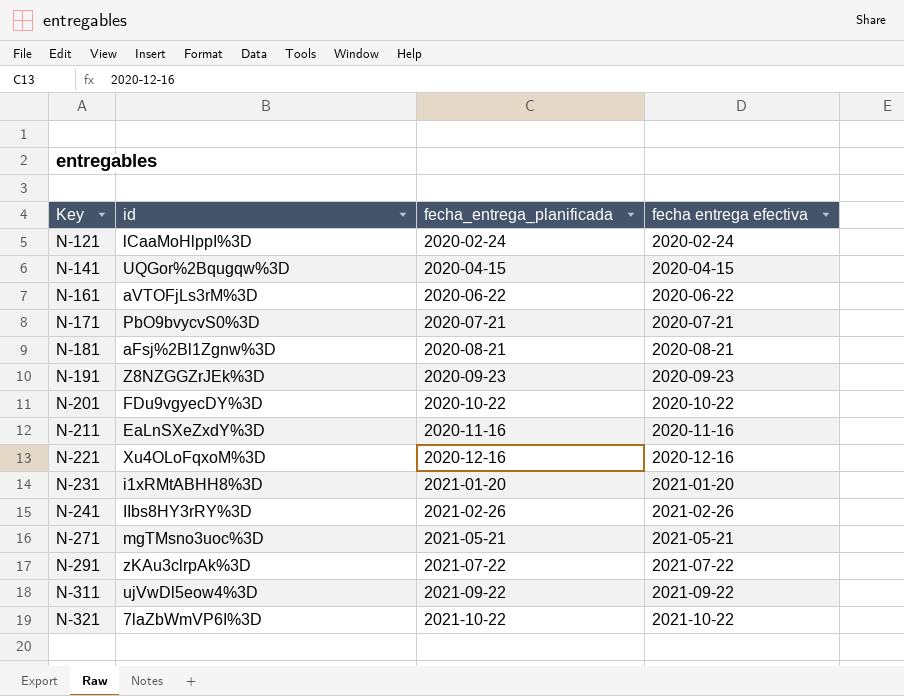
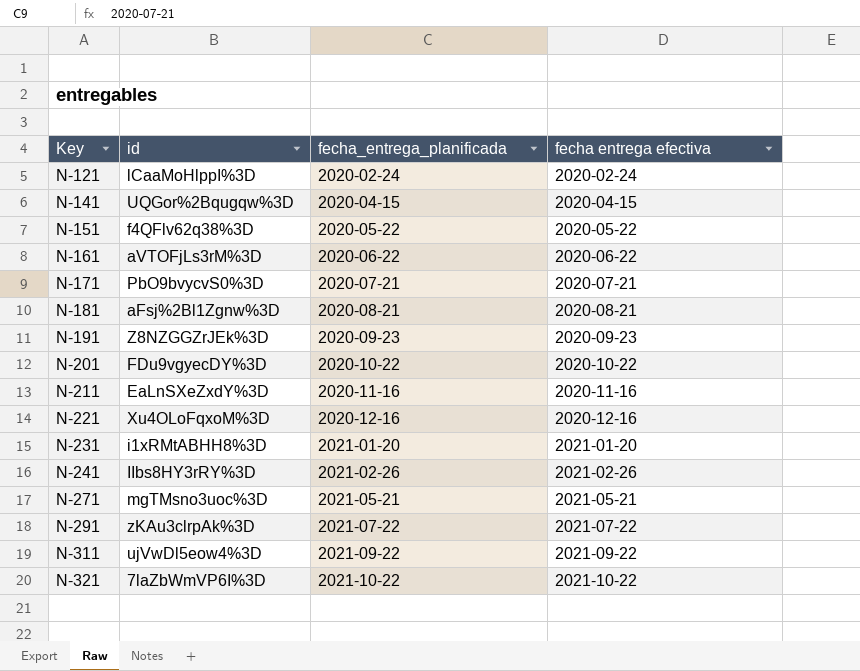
row N-151: none -> f4QFlv62q38%3D | 2020-05-22 | 2020-05-22

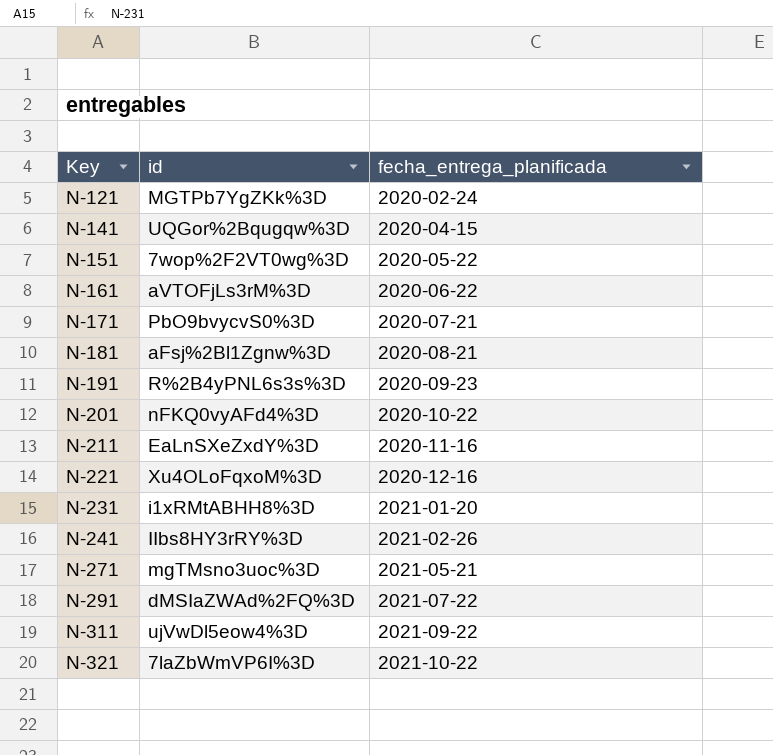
column fecha entrega efectiva | position: 4 -> none
N-121 | id: lCaaMoHlppI%3D -> MGTPb7YgZKk%3D
N-151 | id: f4QFlv62q38%3D -> 7wop%2F2VT0wg%3D
N-191 | id: Z8NZGGZrJEk%3D -> R%2B4yPNL6s3s%3D
N-201 | id: FDu9vgyecDY%3D -> nFKQ0vyAFd4%3D
N-291 | id: zKAu3clrpAk%3D -> dMSIaZWAd%2FQ%3D

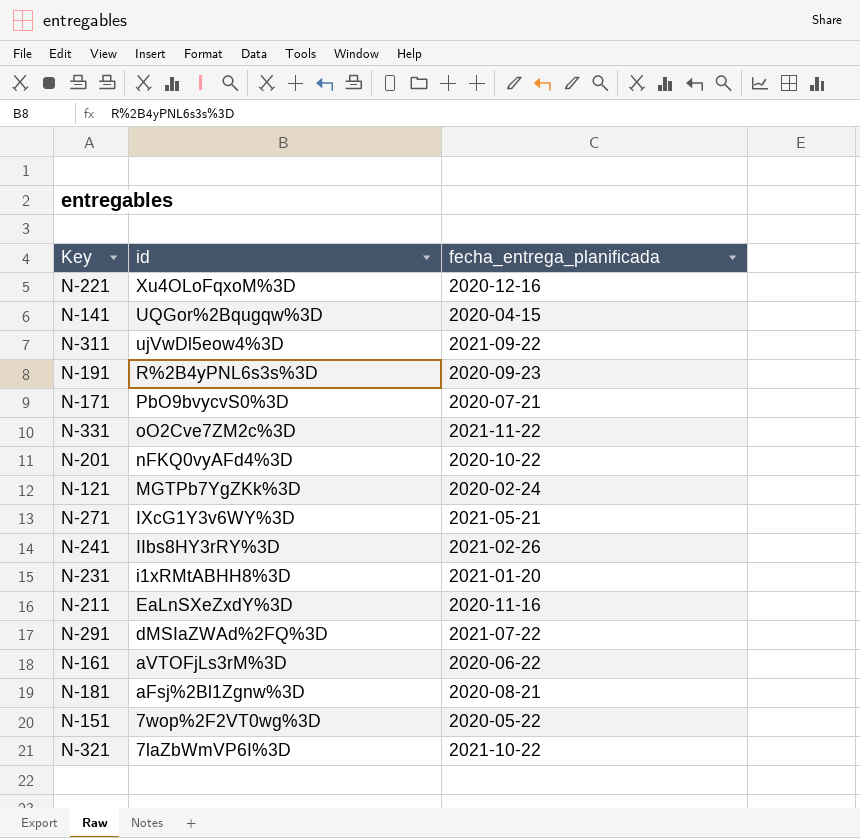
row order: Key ascending -> id descending
row N-331: none -> oO2Cve7ZM2c%3D | 2021-11-22
N-271 | id: mgTMsno3uoc%3D -> IXcG1Y3v6WY%3D

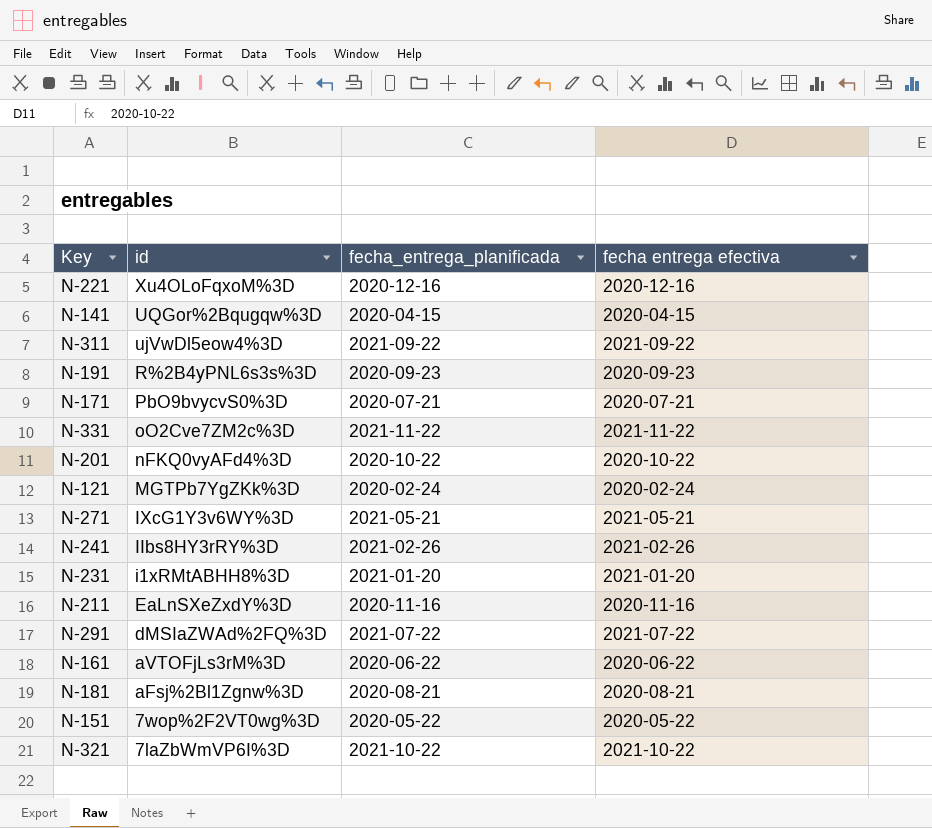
column fecha entrega efectiva | position: none -> 4

